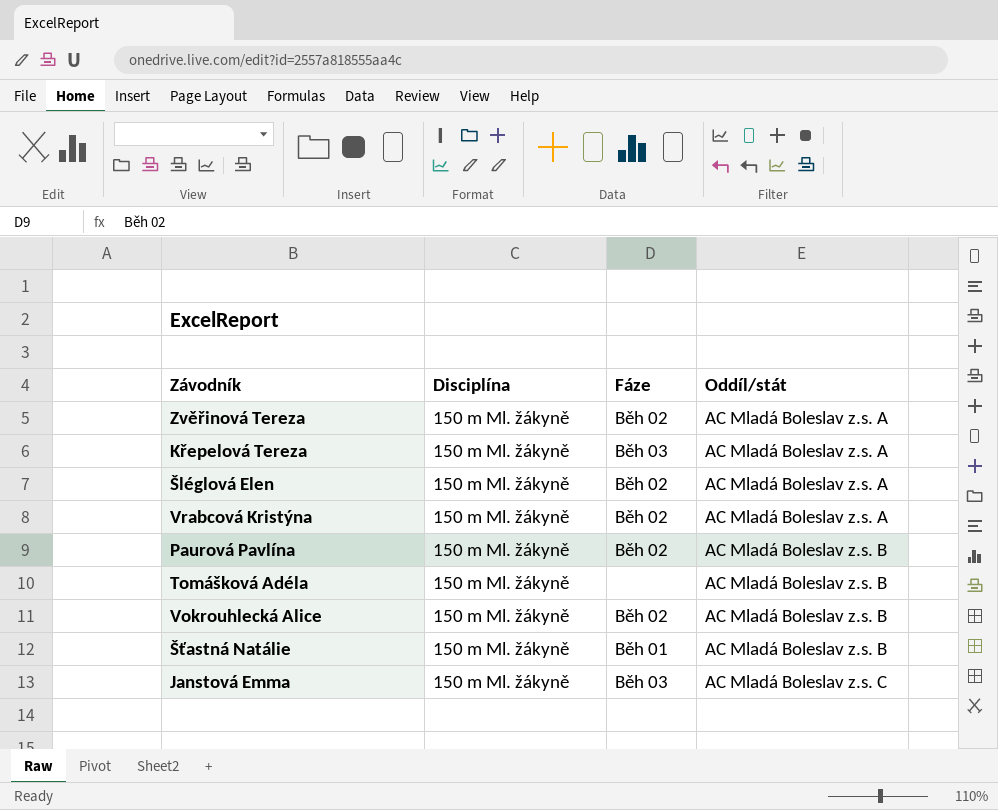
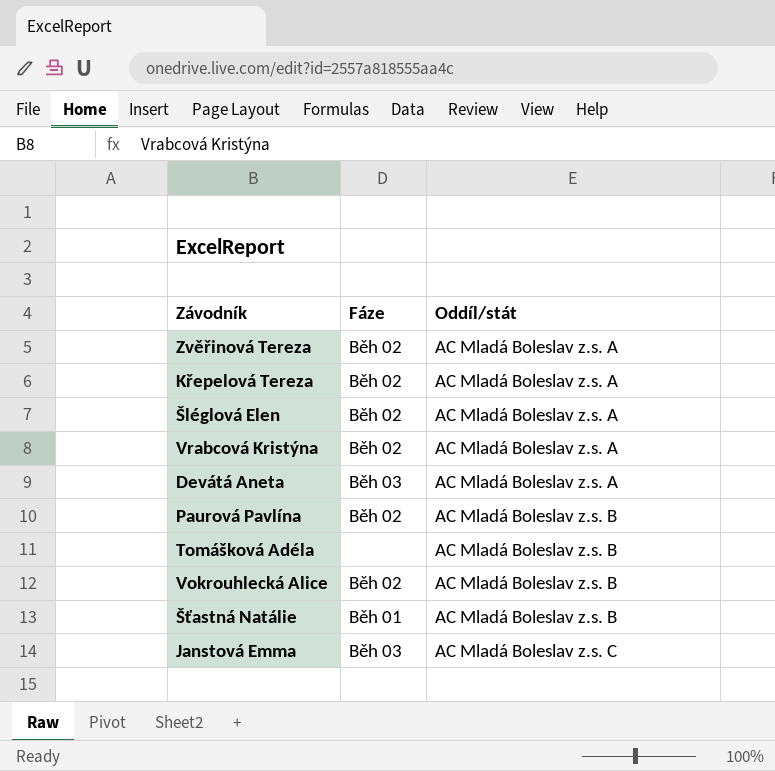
column Disciplína | position: 2 -> none
Křepelová Tereza | Fáze: Běh 03 -> Běh 02
row Devátá Aneta: none -> Běh 03 | AC Mladá Boleslav z.s. A

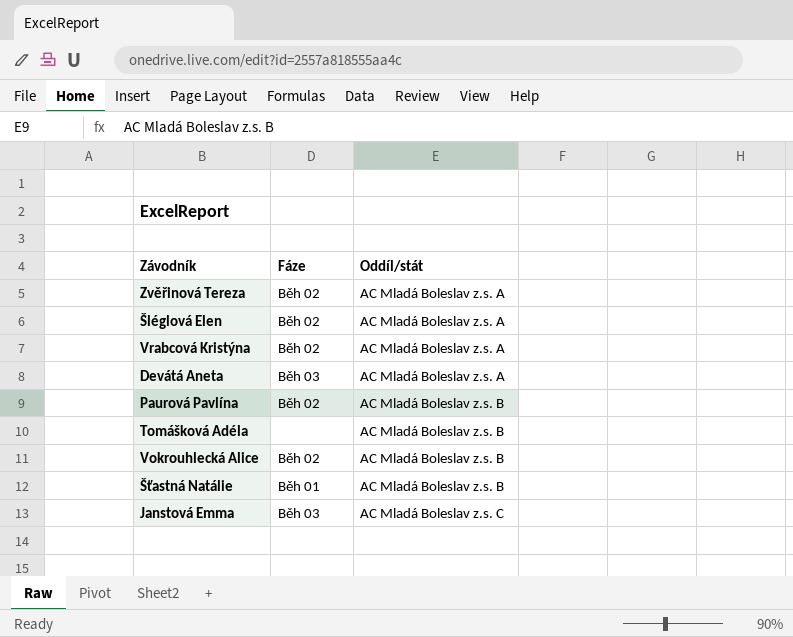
row Křepelová Tereza: Běh 02 | AC Mladá Boleslav z.s. A -> none

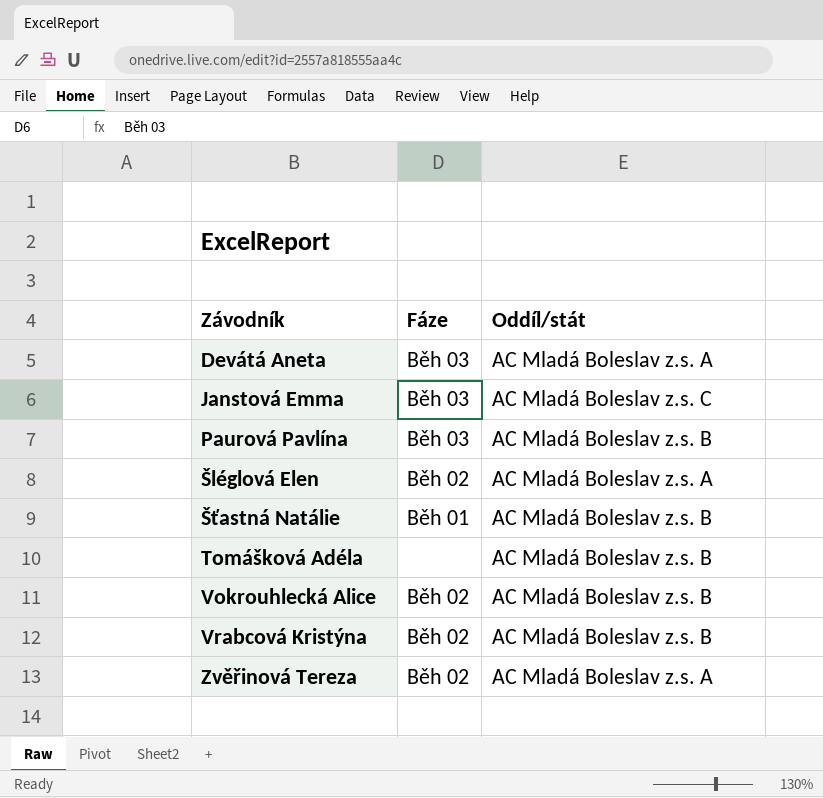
row order: Oddíl/stát ascending -> Závodník ascending
Paurová Pavlína | Fáze: Běh 02 -> Běh 03
Vrabcová Kristýna | Oddíl/stát: AC Mladá Boleslav z.s. A -> AC Mladá Boleslav z.s. B

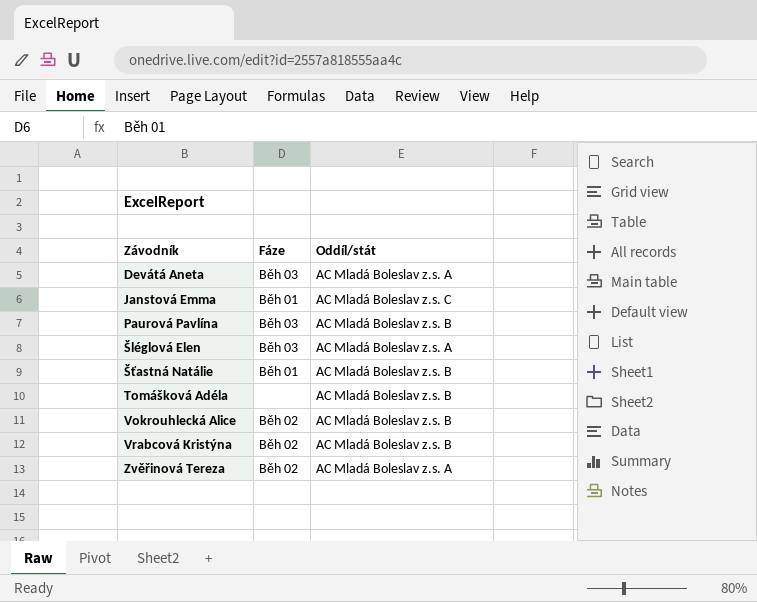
Janstová Emma | Fáze: Běh 03 -> Běh 01
Šléglová Elen | Fáze: Běh 02 -> Běh 03

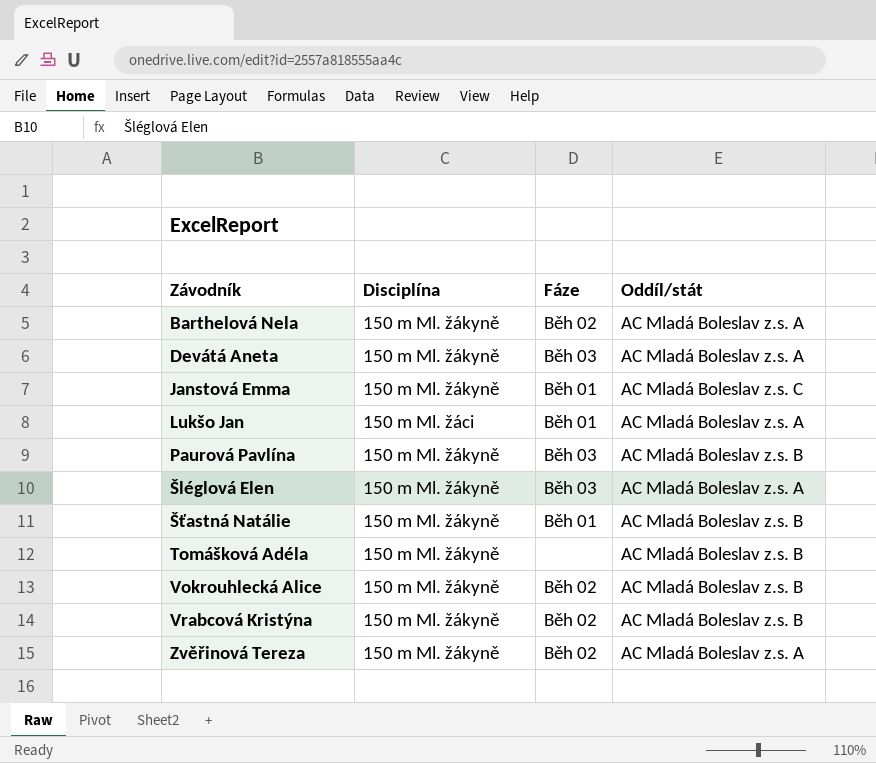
column Disciplína | position: none -> 2
row Barthelová Nela: none -> 150 m Ml. žákyně | Běh 02 | AC Mladá Boleslav z.s. A
row Lukšo Jan: none -> 150 m Ml. žáci | Běh 01 | AC Mladá Boleslav z.s. A

